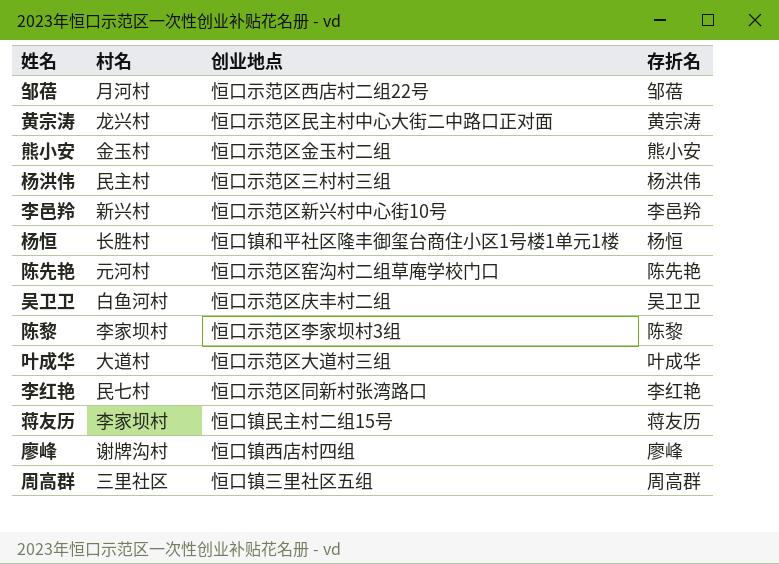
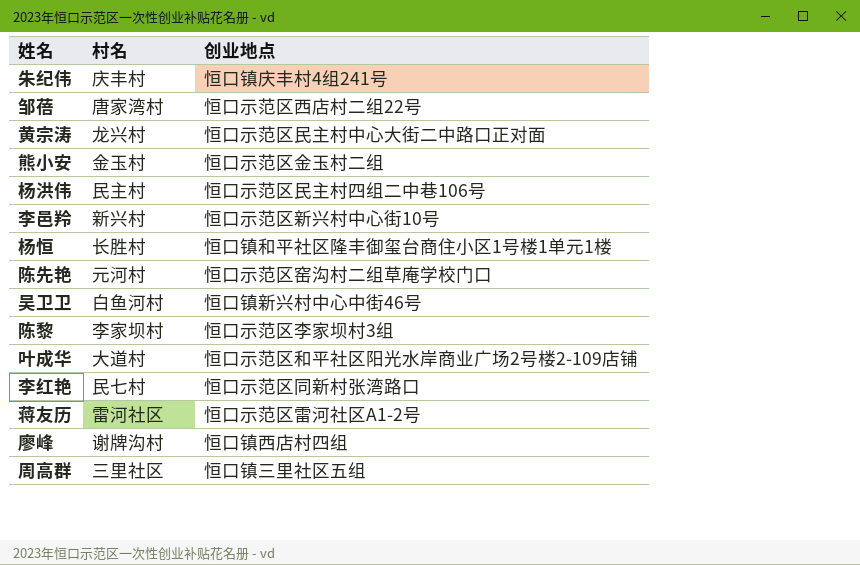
column 存折名 | position: 4 -> none
row 朱纪伟: none -> 庆丰村 | 恒口镇庆丰村4组241号
邹蓓 | 村名: 月河村 -> 唐家湾村
杨洪伟 | 创业地点: 恒口示范区三村村三组 -> 恒口示范区民主村四组二中巷106号
吴卫卫 | 创业地点: 恒口示范区庆丰村二组 -> 恒口镇新兴村中心中街46号
叶成华 | 创业地点: 恒口示范区大道村三组 -> 恒口示范区和平社区阳光水岸商业广场2号楼2-109店铺
蒋友历 | 村名: 李家坝村 -> 雷河社区
蒋友历 | 创业地点: 恒口镇民主村二组15号 -> 恒口示范区雷河社区A1-2号

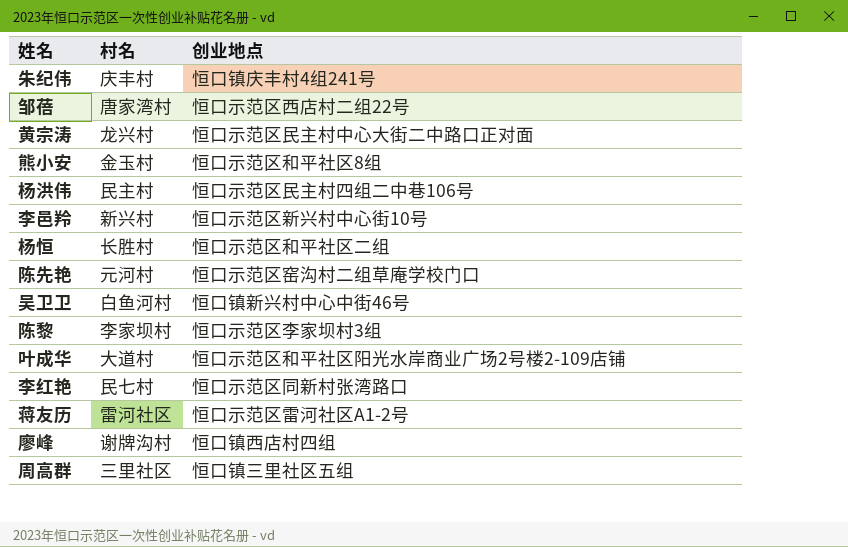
熊小安 | 创业地点: 恒口示范区金玉村二组 -> 恒口示范区和平社区8组
杨恒 | 创业地点: 恒口镇和平社区隆丰御玺台商住小区1号楼1单元1楼 -> 恒口示范区和平社区二组

